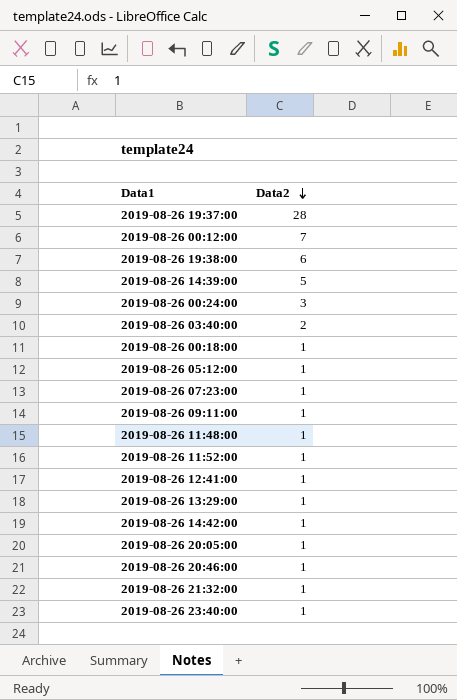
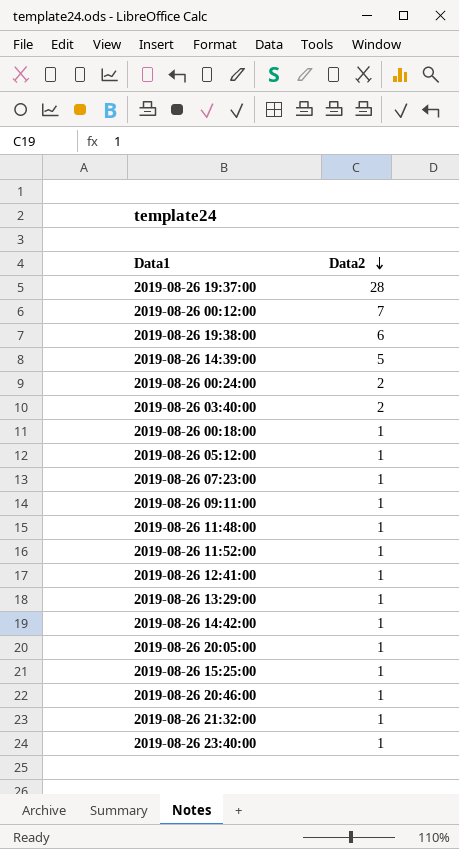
2019-08-26 00:24:00 | Data2: 3 -> 2
row 2019-08-26 15:25:00: none -> 1

